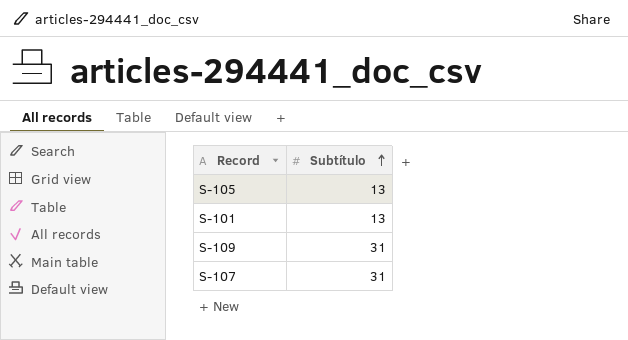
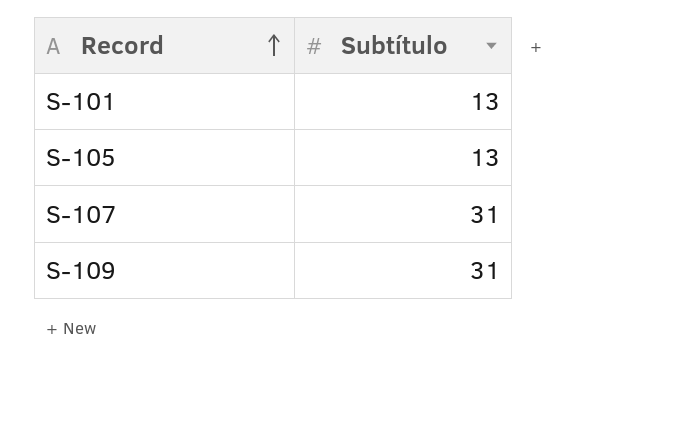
row order: Subtítulo ascending -> Record ascending

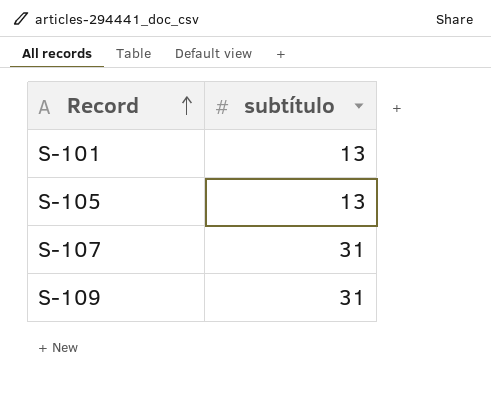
column name: Subtítulo -> subtítulo

